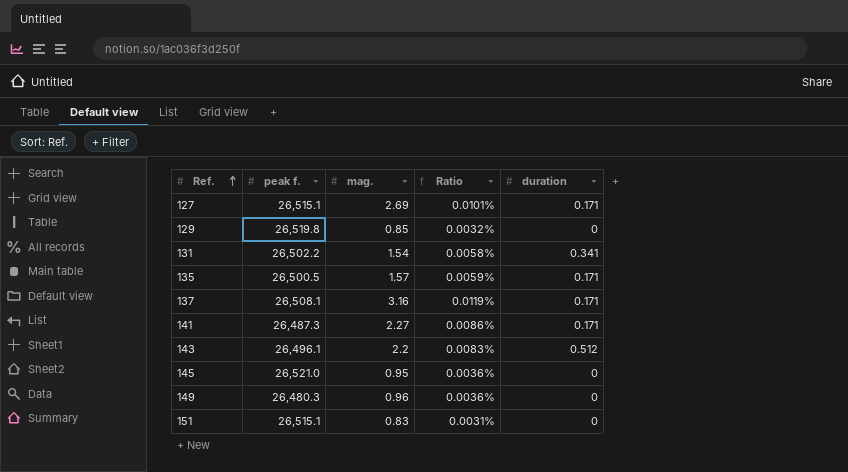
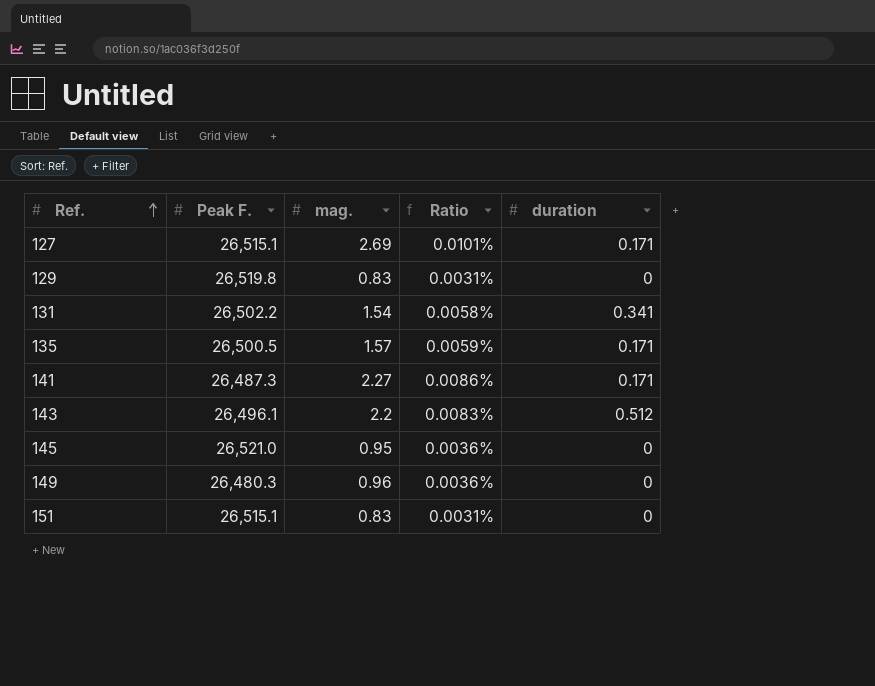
column name: peak f. -> Peak F.
row 137: 26,508.1 | 3.16 | 0.0119% | 0.171 -> none
129 | mag.: 0.85 -> 0.83
129 | Ratio: 0.0032% -> 0.0031%

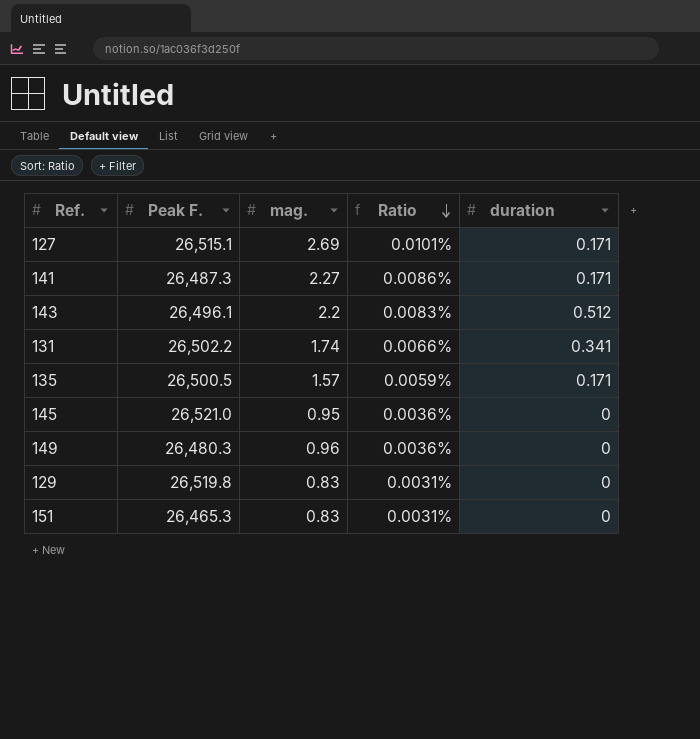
row order: Ref. ascending -> Ratio descending
131 | mag.: 1.54 -> 1.74
131 | Ratio: 0.0058% -> 0.0066%
151 | Peak F.: 26,515.1 -> 26,465.3

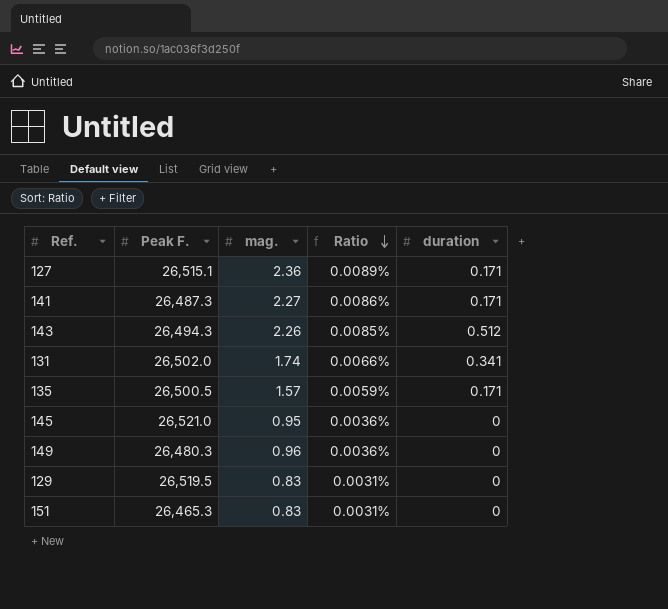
127 | mag.: 2.69 -> 2.36
127 | Ratio: 0.0101% -> 0.0089%
143 | Peak F.: 26,496.1 -> 26,494.3
143 | mag.: 2.2 -> 2.26
143 | Ratio: 0.0083% -> 0.0085%
131 | Peak F.: 26,502.2 -> 26,502.0
129 | Peak F.: 26,519.8 -> 26,519.5

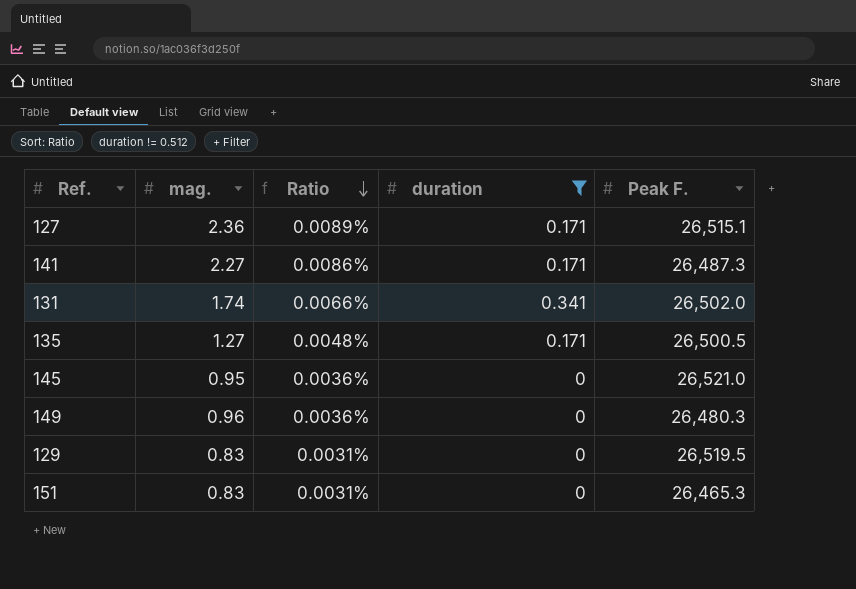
filter: none -> duration != 0.512
column Peak F. | position: 2 -> 5
135 | mag.: 1.57 -> 1.27
135 | Ratio: 0.0059% -> 0.0048%

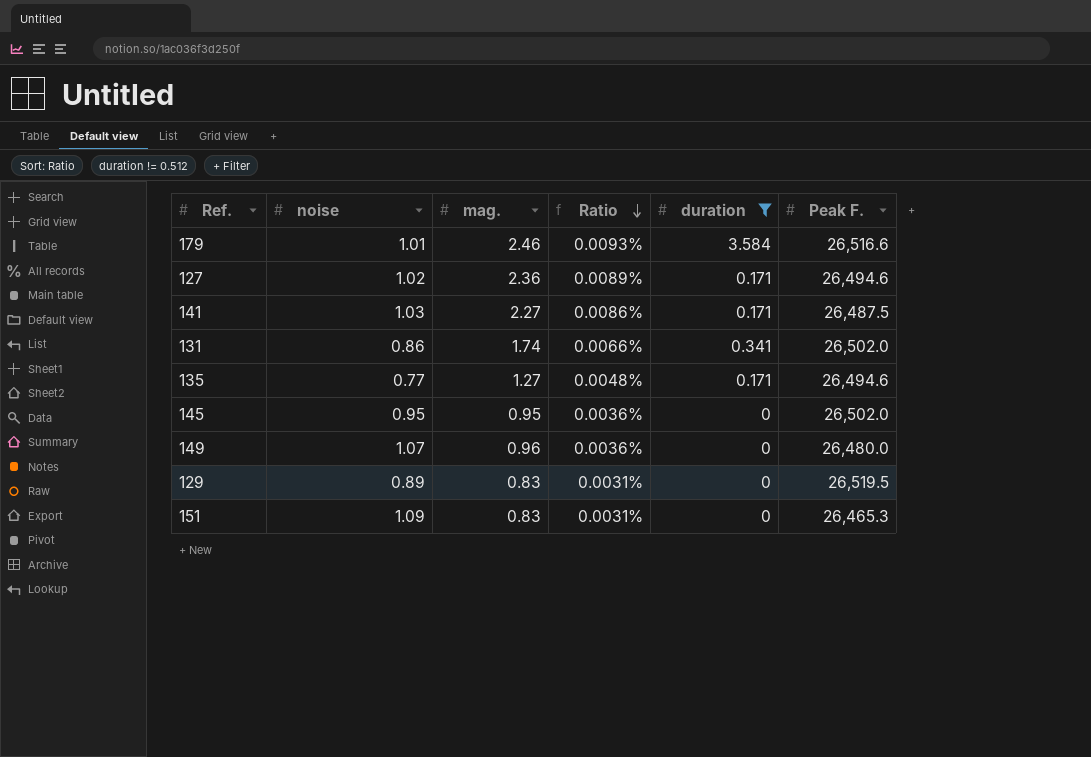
column noise | position: none -> 2
row 179: none -> 1.01 | 2.46 | 0.0093% | 3.584 | 26,516.6
127 | Peak F.: 26,515.1 -> 26,494.6
141 | Peak F.: 26,487.3 -> 26,487.5
135 | Peak F.: 26,500.5 -> 26,494.6
145 | Peak F.: 26,521.0 -> 26,502.0
149 | Peak F.: 26,480.3 -> 26,480.0

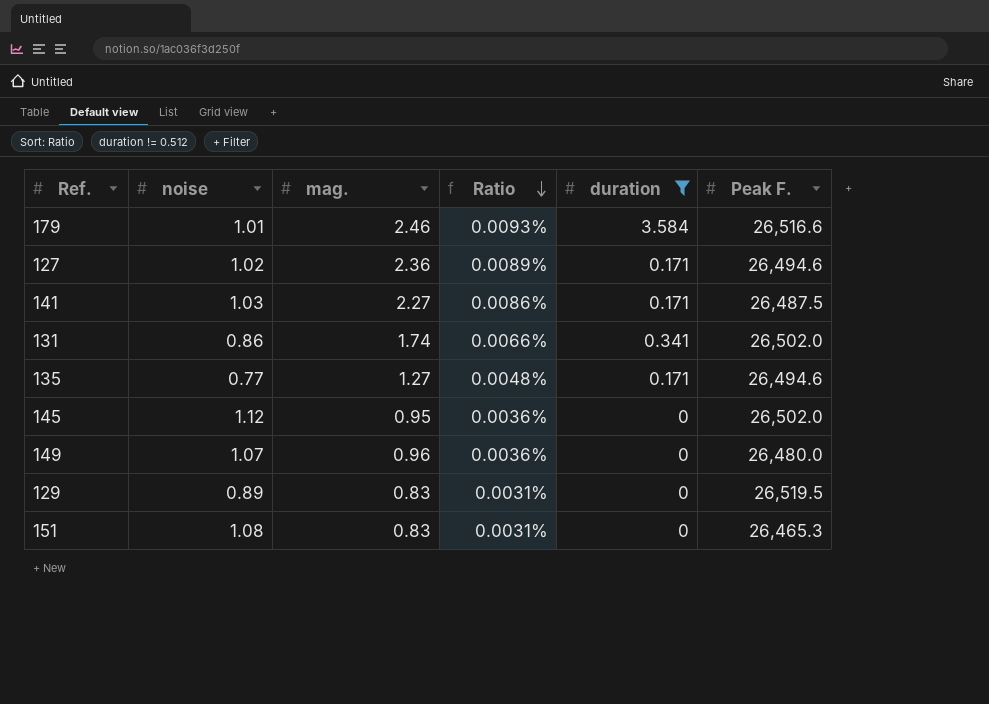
145 | noise: 0.95 -> 1.12
151 | noise: 1.09 -> 1.08

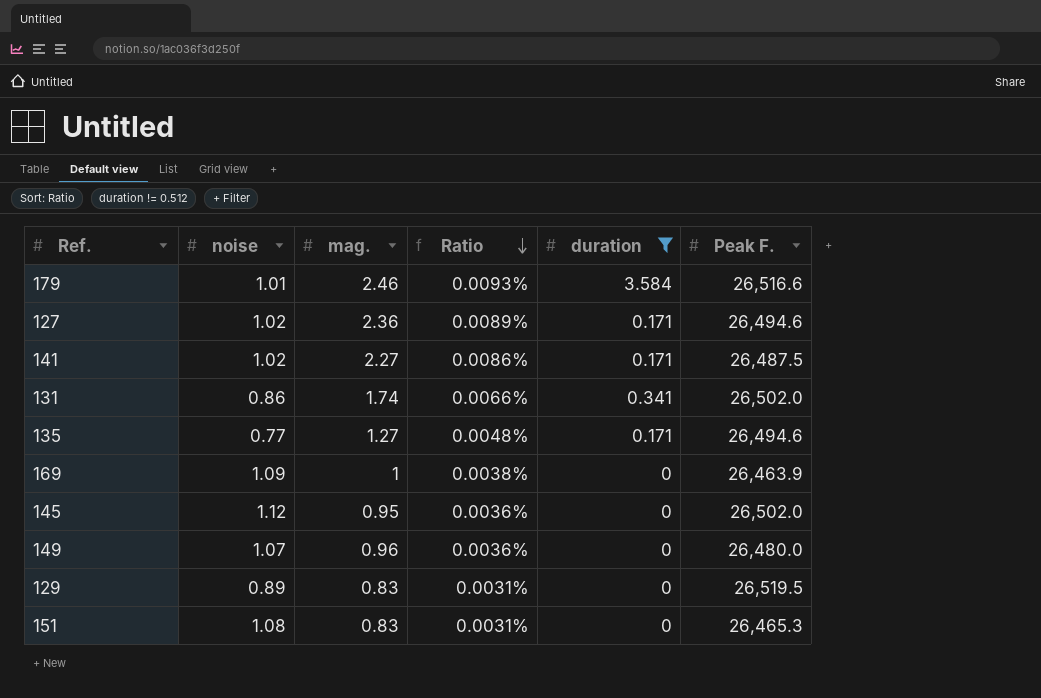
141 | noise: 1.03 -> 1.02
row 169: none -> 1.09 | 1 | 0.0038% | 0 | 26,463.9

